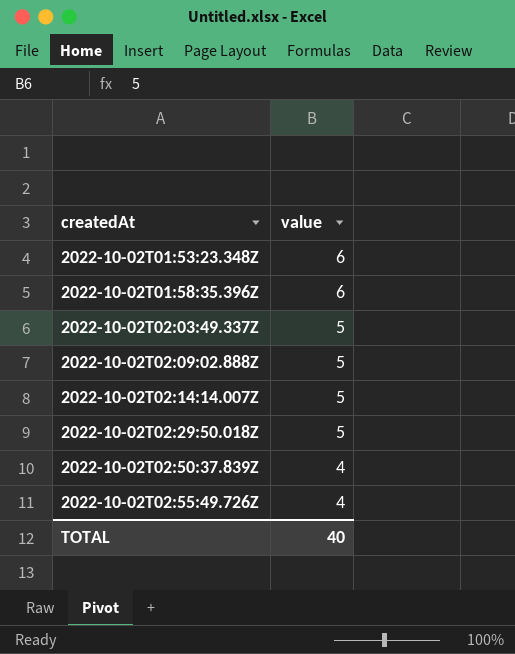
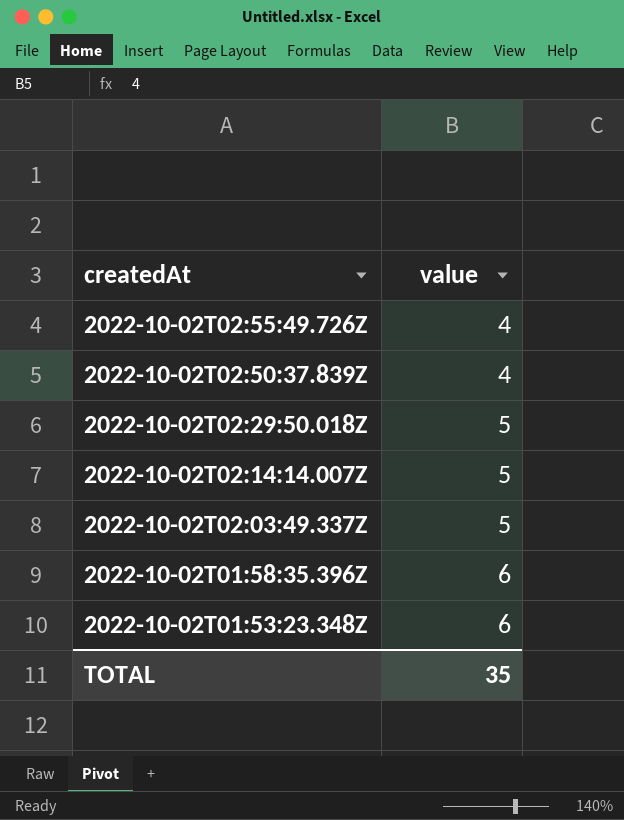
row order: createdAt ascending -> createdAt descending
row 2022-10-02T02:09:02.888Z: 5 -> none
TOTAL | value: 40 -> 35

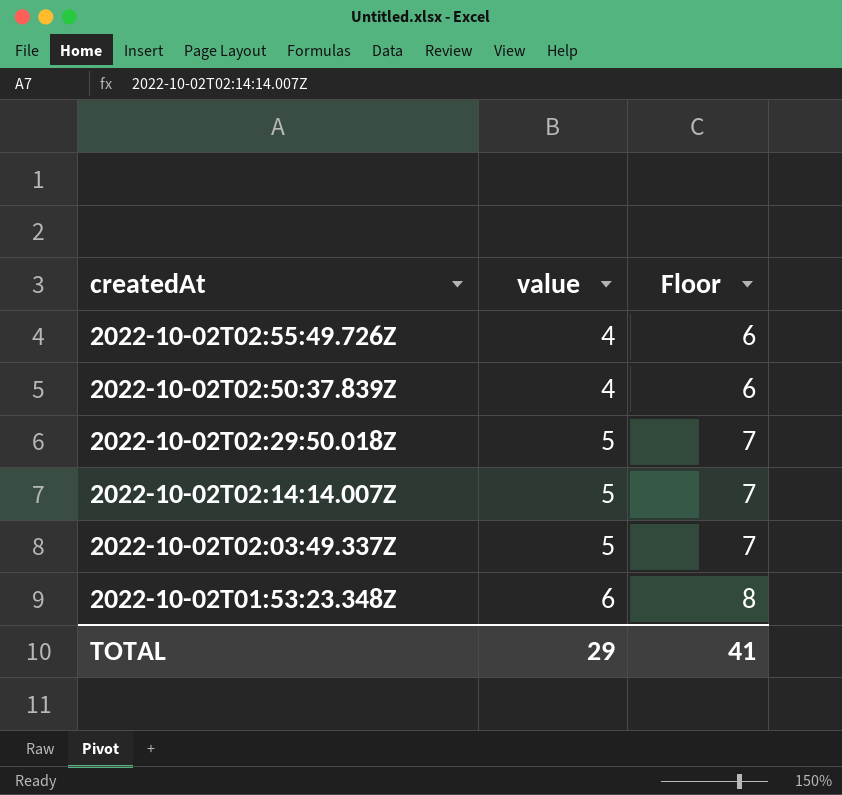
column Floor | formula: none -> [value] + 2
row 2022-10-02T01:58:35.396Z: 6 -> none
TOTAL | value: 35 -> 29

